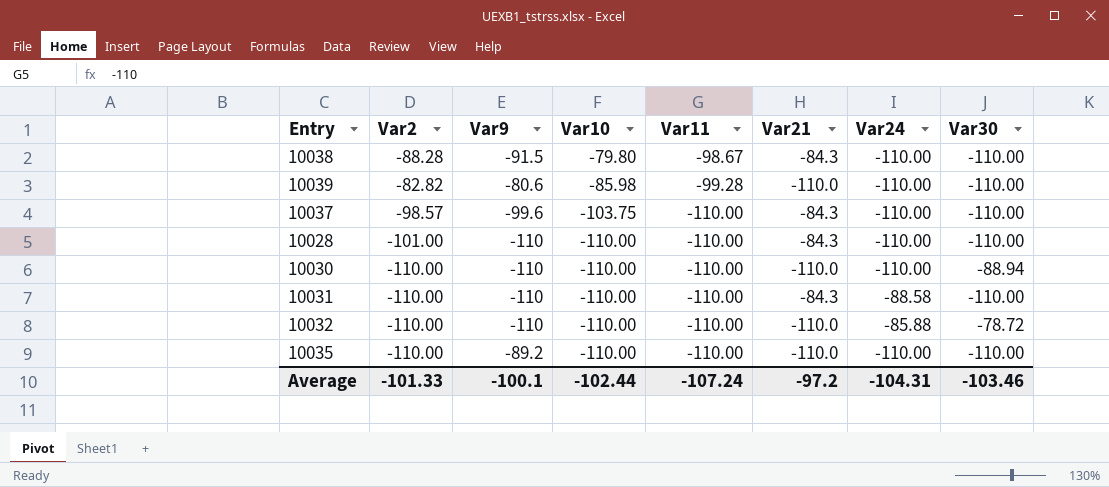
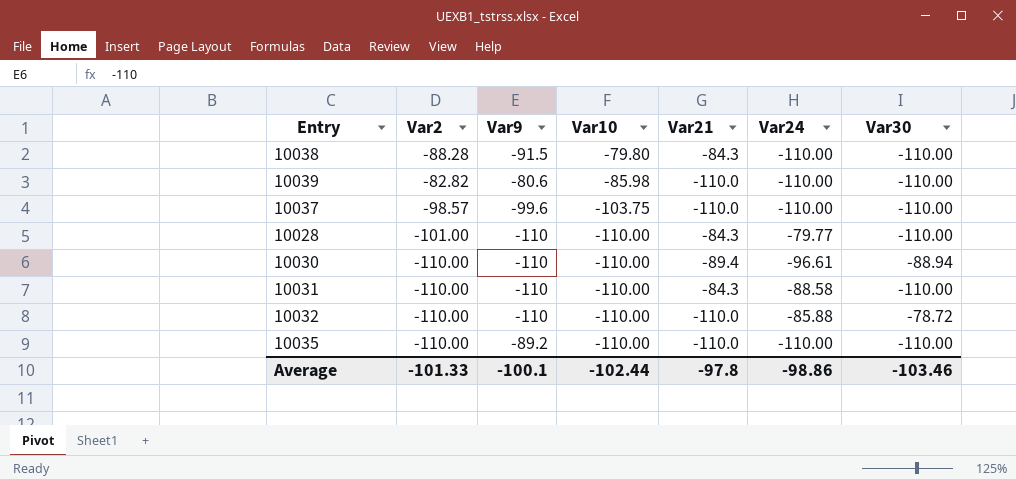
column Var11 | position: 5 -> none
10037 | Var21: -84.3 -> -110.0
10028 | Var24: -110.00 -> -79.77
10030 | Var21: -110.0 -> -89.4
10030 | Var24: -110.00 -> -96.61
Average | Var21: -97.2 -> -97.8
Average | Var24: -104.31 -> -98.86

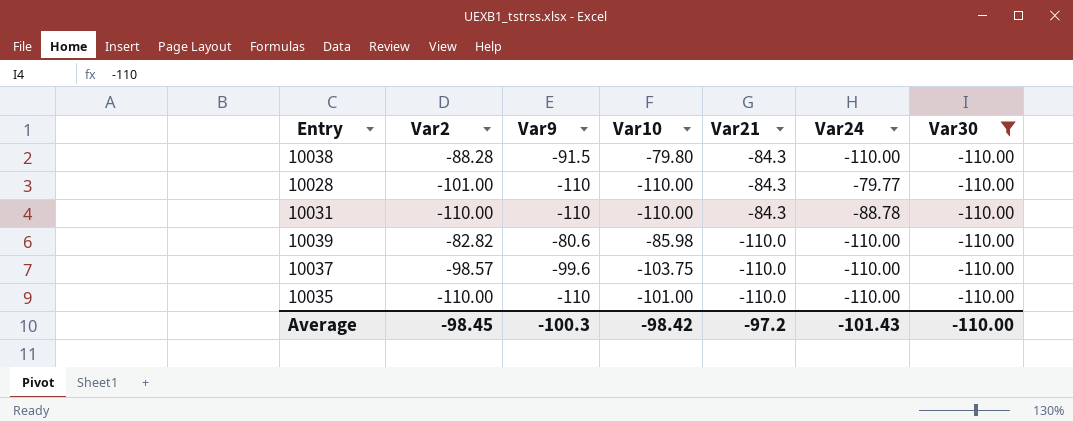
filter: none -> Var30 = -110.00
row order: Var10 descending -> Var21 descending
10031 | Var24: -88.58 -> -88.78
10035 | Var9: -89.2 -> -110
10035 | Var10: -110.00 -> -101.00
Average | Var2: -101.33 -> -98.45
Average | Var9: -100.1 -> -100.3
Average | Var10: -102.44 -> -98.42
Average | Var21: -97.8 -> -97.2
Average | Var24: -98.86 -> -101.43
Average | Var30: -103.46 -> -110.00

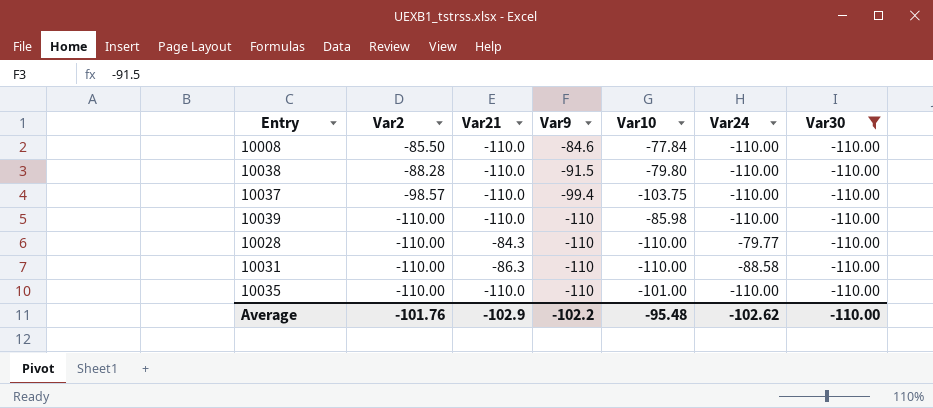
row order: Var21 descending -> Var2 descending
column Var21 | position: 5 -> 3
row 10008: none -> -85.50 | -110.0 | -84.6 | -77.84 | -110.00 | -110.00
10038 | Var21: -84.3 -> -110.0
10037 | Var9: -99.6 -> -99.4
10039 | Var2: -82.82 -> -110.00
10039 | Var9: -80.6 -> -110
10028 | Var2: -101.00 -> -110.00
10031 | Var21: -84.3 -> -86.3
10031 | Var24: -88.78 -> -88.58
Average | Var2: -98.45 -> -101.76
Average | Var21: -97.2 -> -102.9
Average | Var9: -100.3 -> -102.2
Average | Var10: -98.42 -> -95.48
Average | Var24: -101.43 -> -102.62

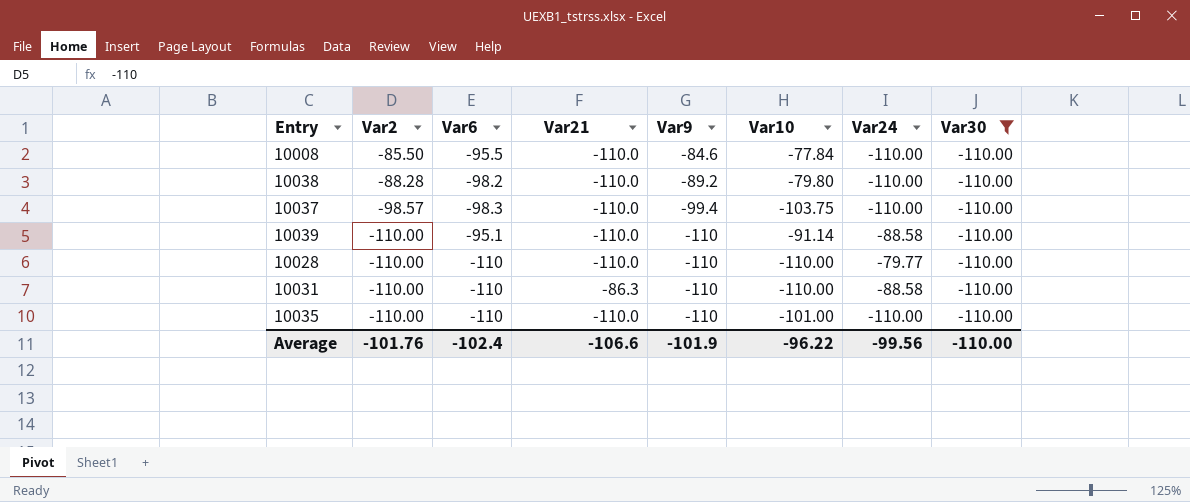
column Var6 | position: none -> 3
10038 | Var9: -91.5 -> -89.2
10039 | Var10: -85.98 -> -91.14
10039 | Var24: -110.00 -> -88.58
10028 | Var21: -84.3 -> -110.0
Average | Var21: -102.9 -> -106.6
Average | Var9: -102.2 -> -101.9
Average | Var10: -95.48 -> -96.22
Average | Var24: -102.62 -> -99.56

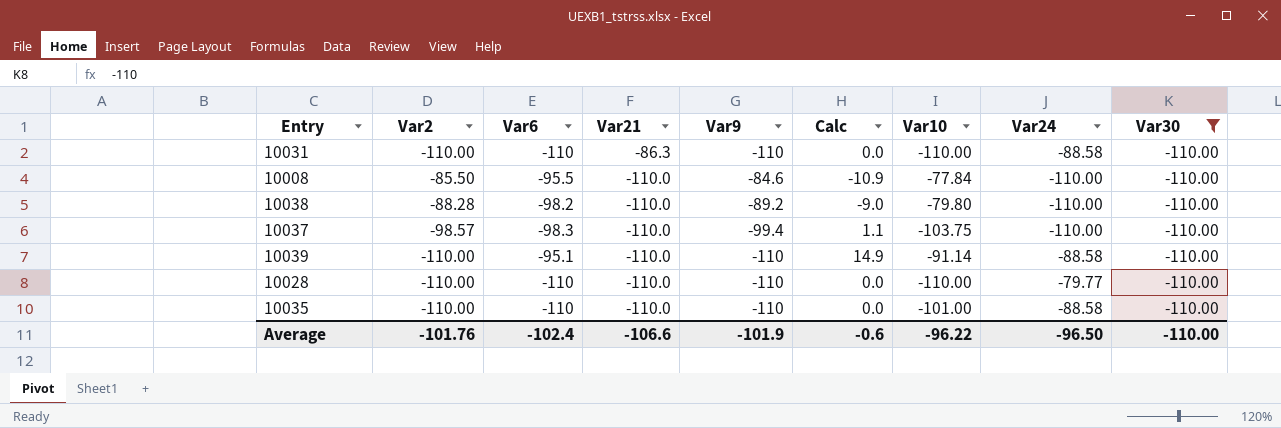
row order: Var2 descending -> Var21 descending
column Calc | formula: none -> [Var6] - [Var9]
10035 | Var24: -110.00 -> -88.58
Average | Var24: -99.56 -> -96.50

